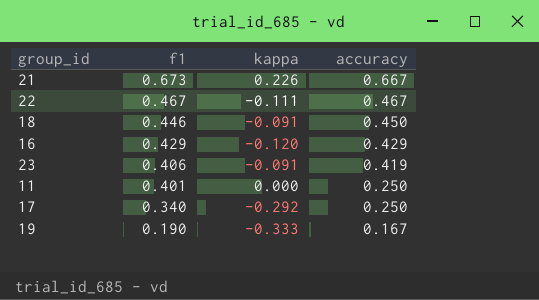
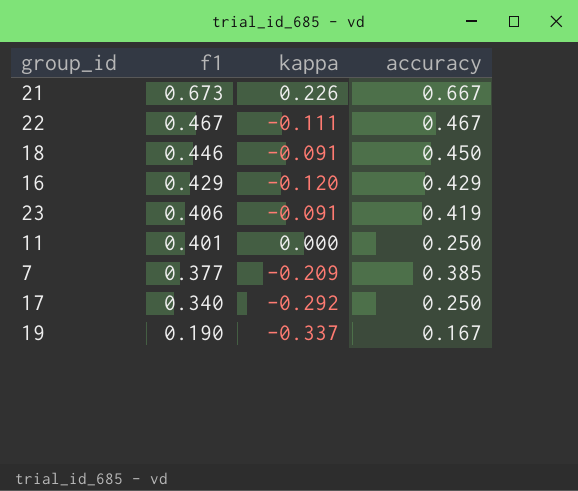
row 7: none -> 0.377 | -0.209 | 0.385
19 | kappa: -0.333 -> -0.337

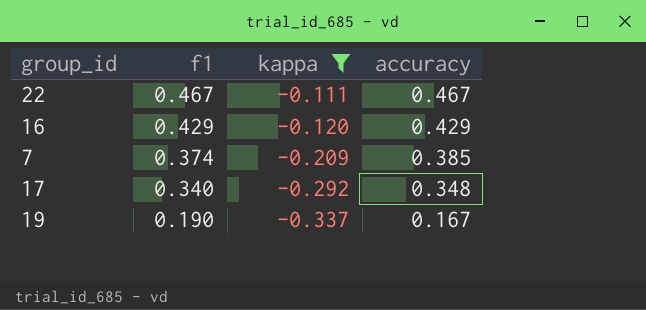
filter: none -> kappa <= -0.111
7 | f1: 0.377 -> 0.374
17 | accuracy: 0.250 -> 0.348

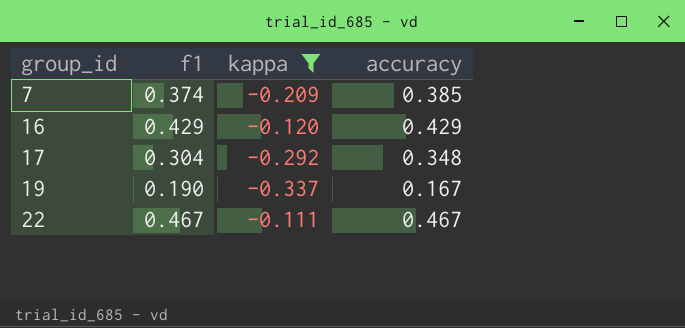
row order: f1 descending -> group_id ascending
17 | f1: 0.340 -> 0.304

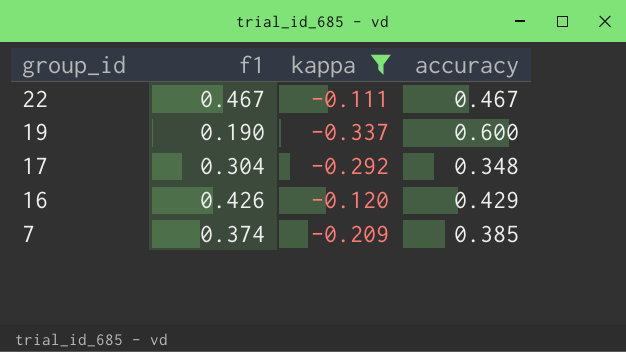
row order: group_id ascending -> group_id descending
19 | accuracy: 0.167 -> 0.600
16 | f1: 0.429 -> 0.426

